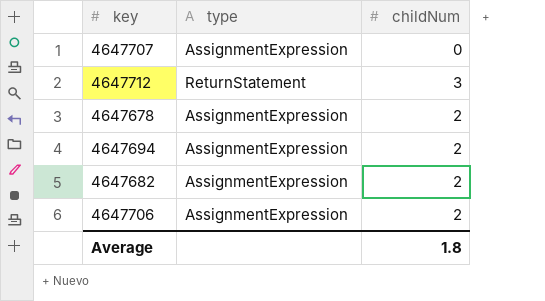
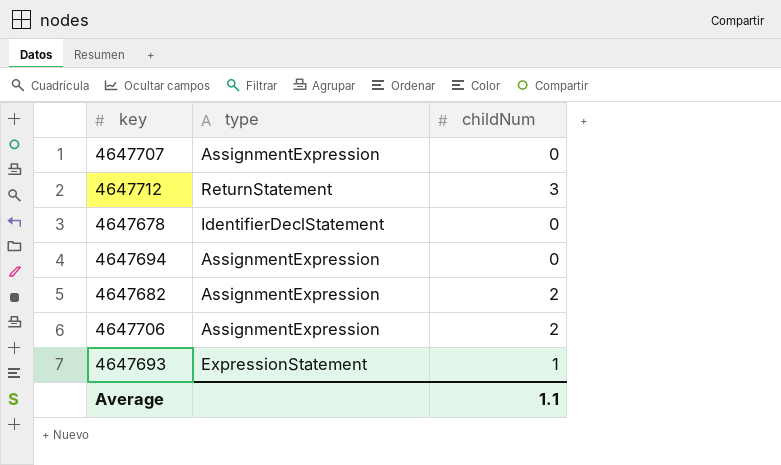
4647678 | type: AssignmentExpression -> IdentifierDeclStatement
4647678 | childNum: 2 -> 0
4647694 | childNum: 2 -> 0
row 4647693: none -> ExpressionStatement | 1
Average | childNum: 1.8 -> 1.1

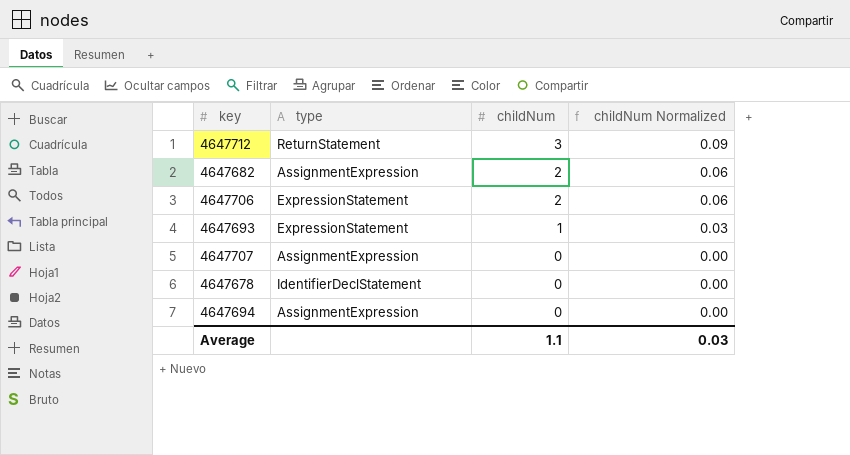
row order: none -> childNum descending
column childNum Normalized | formula: none -> [childNum] * 0.03
4647706 | type: AssignmentExpression -> ExpressionStatement

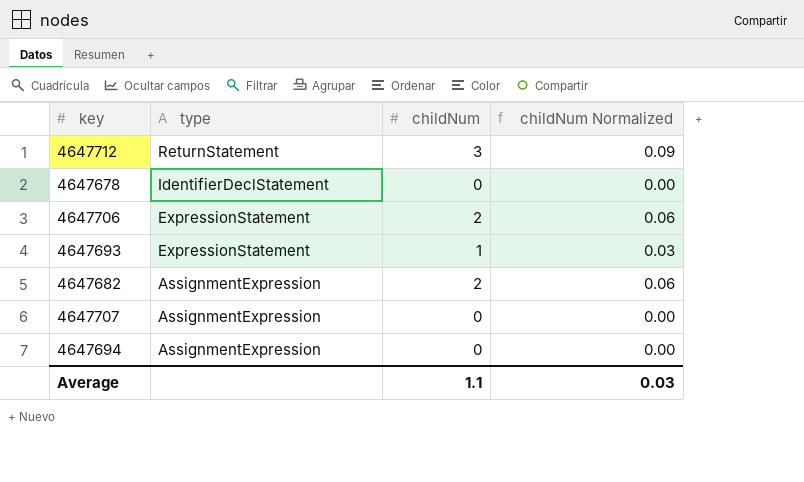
row order: childNum descending -> type descending

